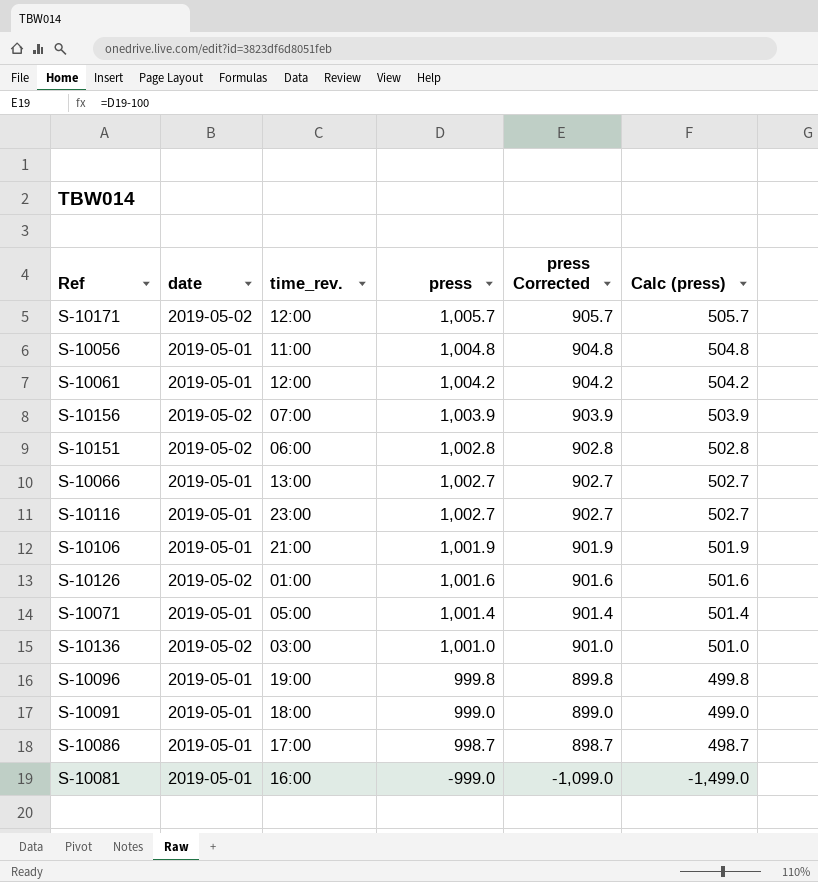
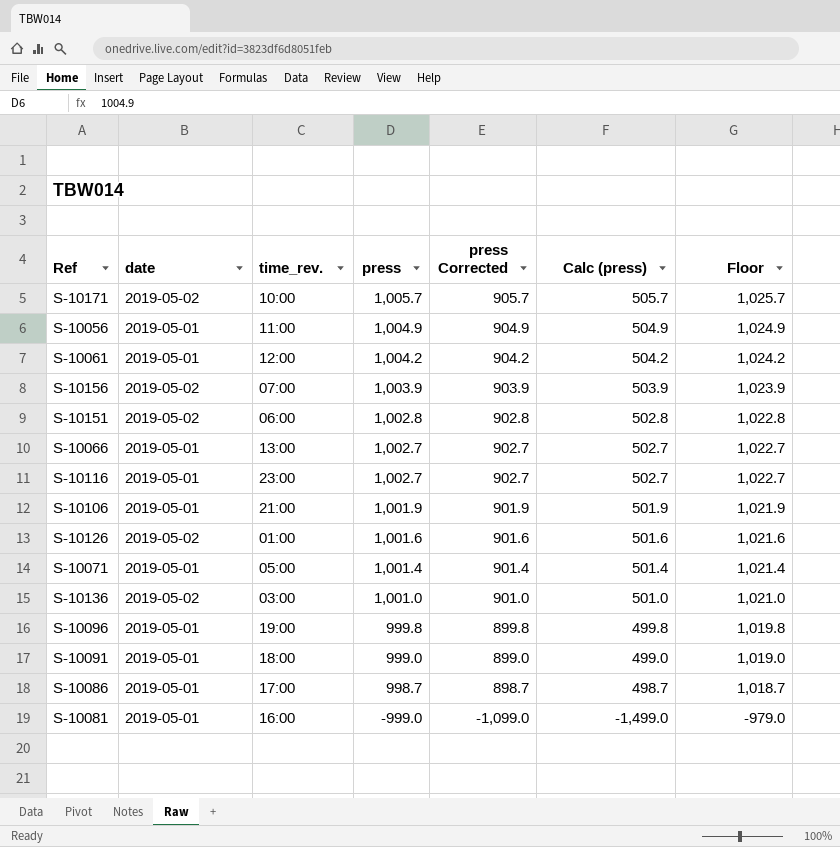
column Floor | formula: none -> [press] + 20
S-10171 | time_rev.: 12:00 -> 10:00
S-10056 | press: 1,004.8 -> 1,004.9
S-10056 | press Corrected: 904.8 -> 904.9
S-10056 | Calc (press): 504.8 -> 504.9

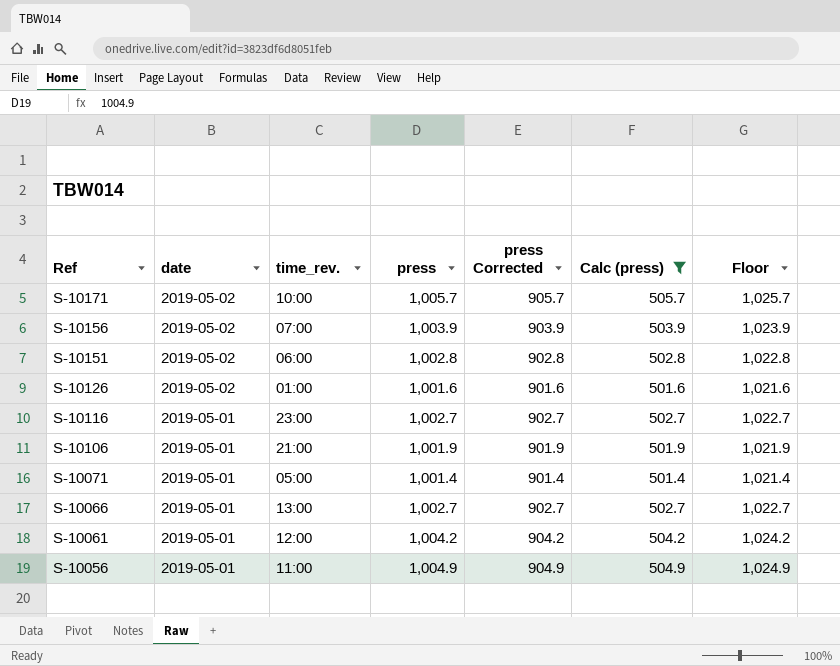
filter: none -> Calc (press) >= 501.4
row order: press descending -> Ref descending

